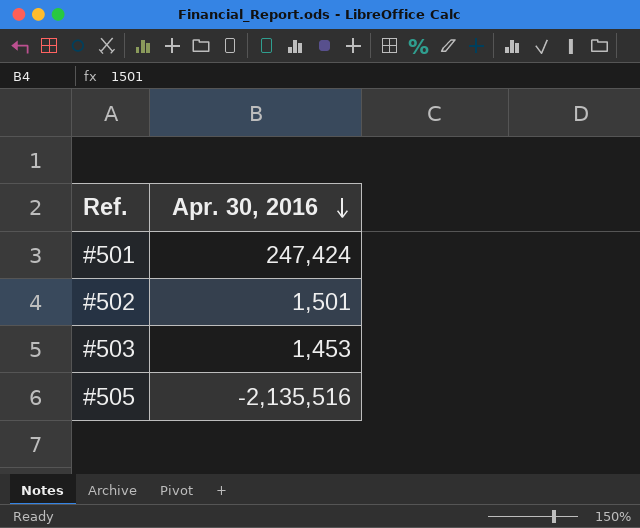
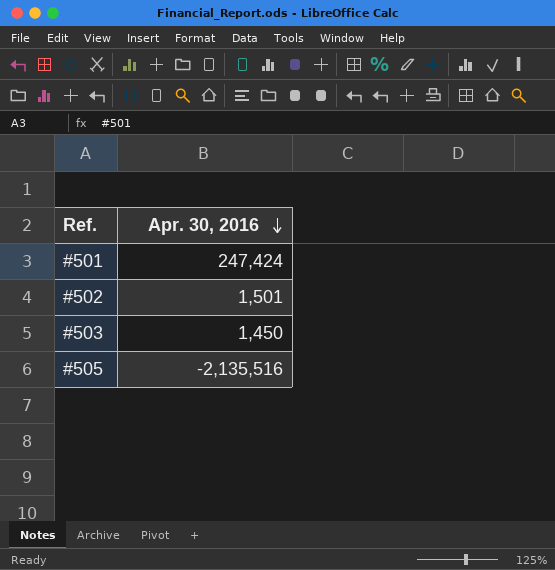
#503 | Apr. 30, 2016: 1,453 -> 1,450

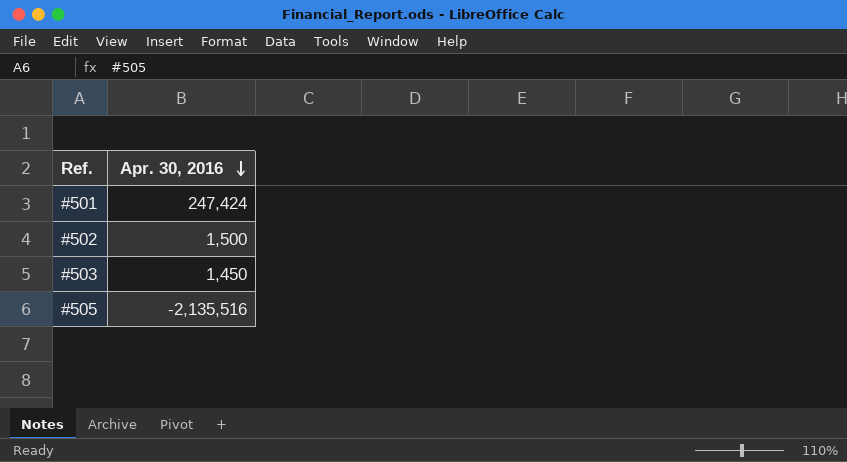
#502 | Apr. 30, 2016: 1,501 -> 1,500

